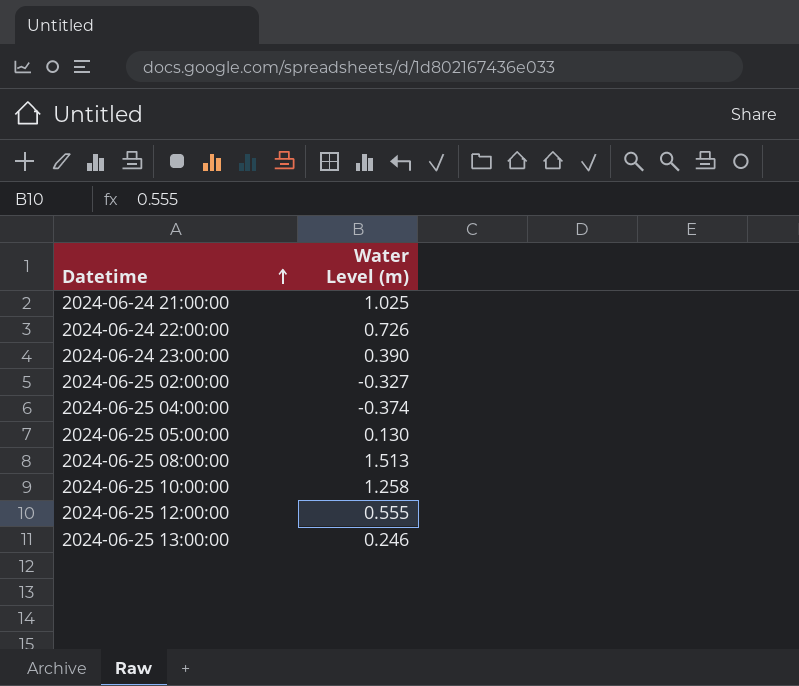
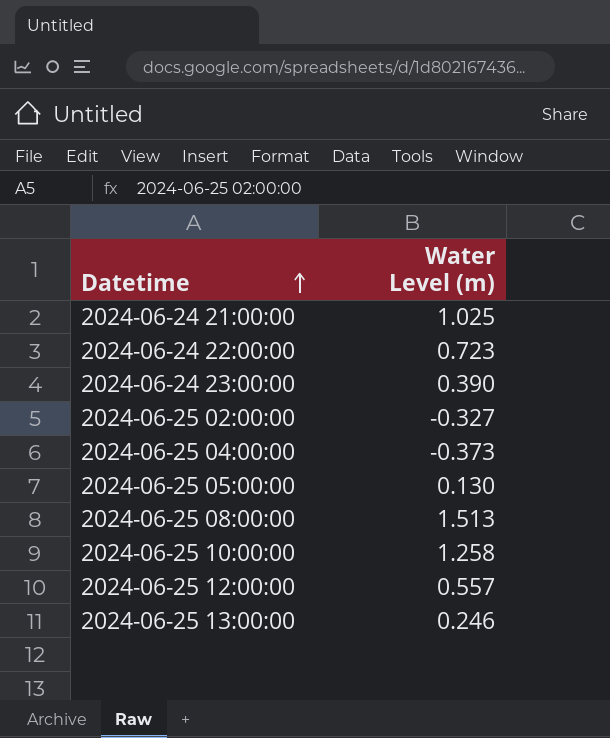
2024-06-24 22:00:00 | Water Level (m): 0.726 -> 0.723
2024-06-25 04:00:00 | Water Level (m): -0.374 -> -0.373
2024-06-25 12:00:00 | Water Level (m): 0.555 -> 0.557

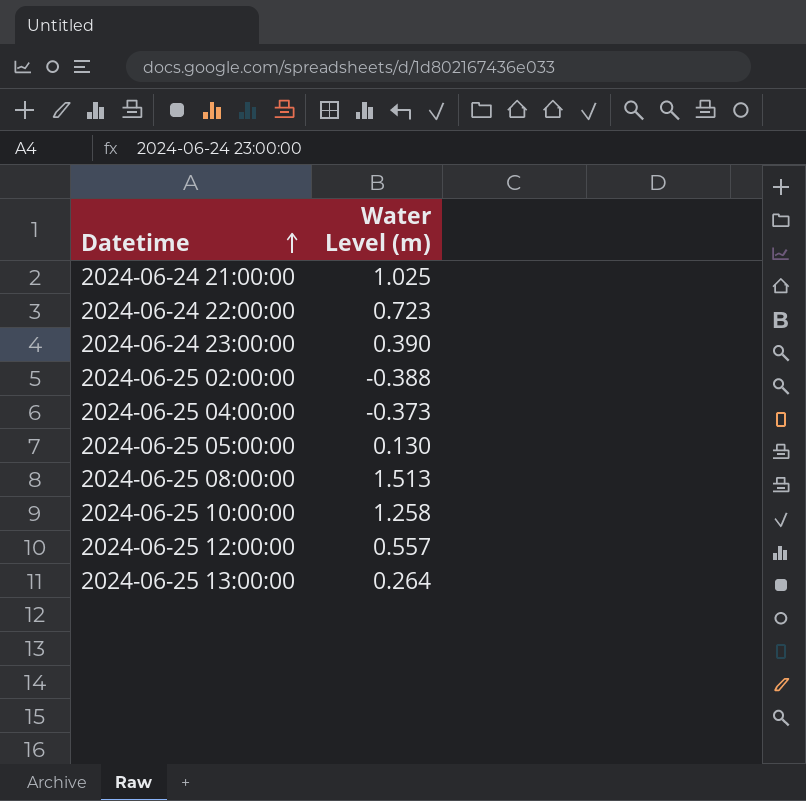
2024-06-25 02:00:00 | Water Level (m): -0.327 -> -0.388
2024-06-25 13:00:00 | Water Level (m): 0.246 -> 0.264

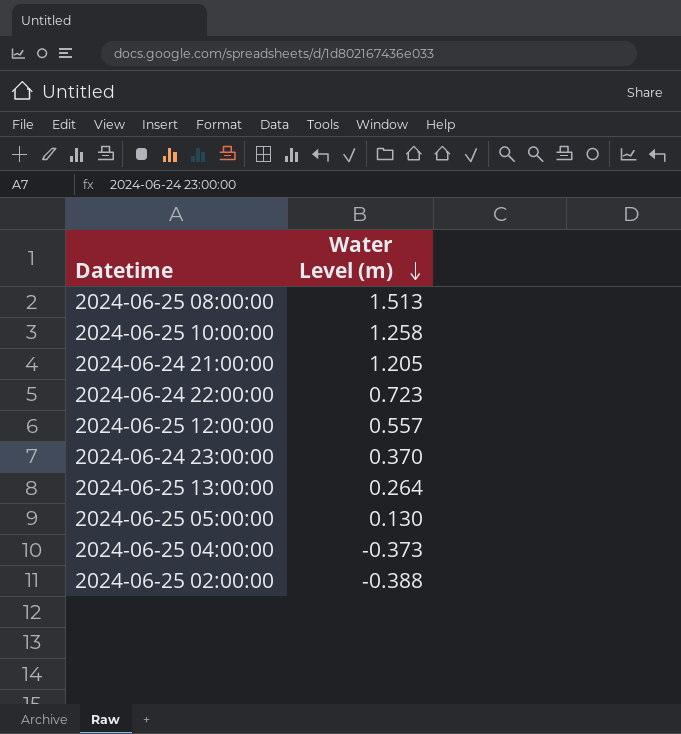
row order: Datetime ascending -> Water Level (m) descending
2024-06-24 21:00:00 | Water Level (m): 1.025 -> 1.205
2024-06-24 23:00:00 | Water Level (m): 0.390 -> 0.370

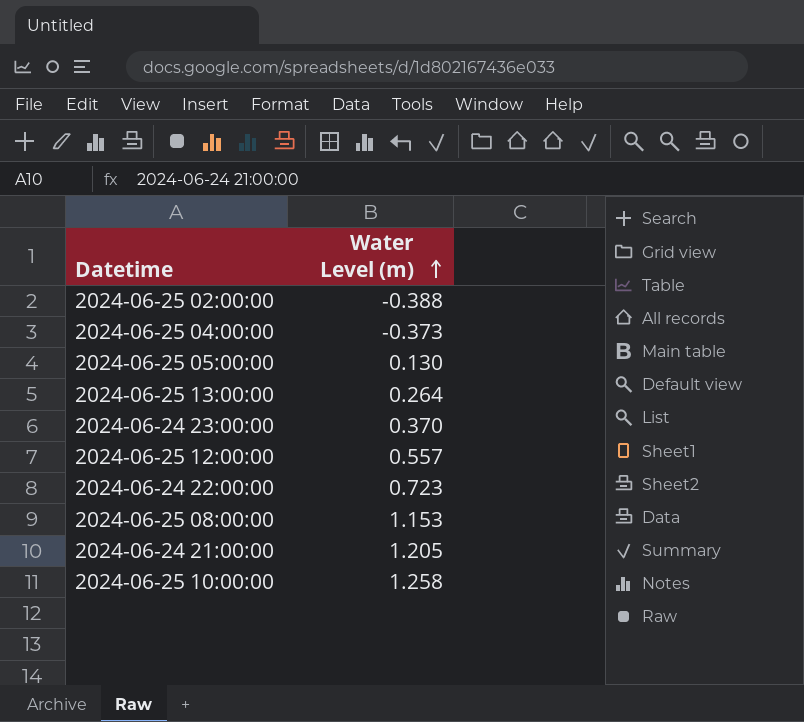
row order: Water Level (m) descending -> Water Level (m) ascending
2024-06-25 08:00:00 | Water Level (m): 1.513 -> 1.153

